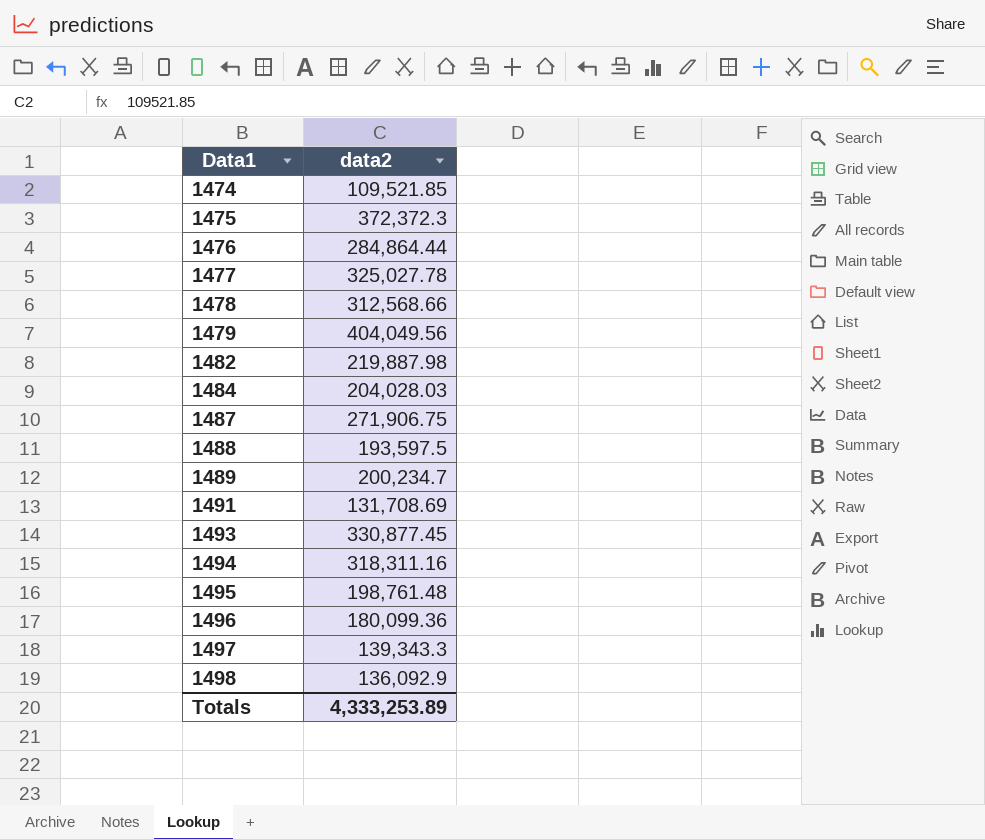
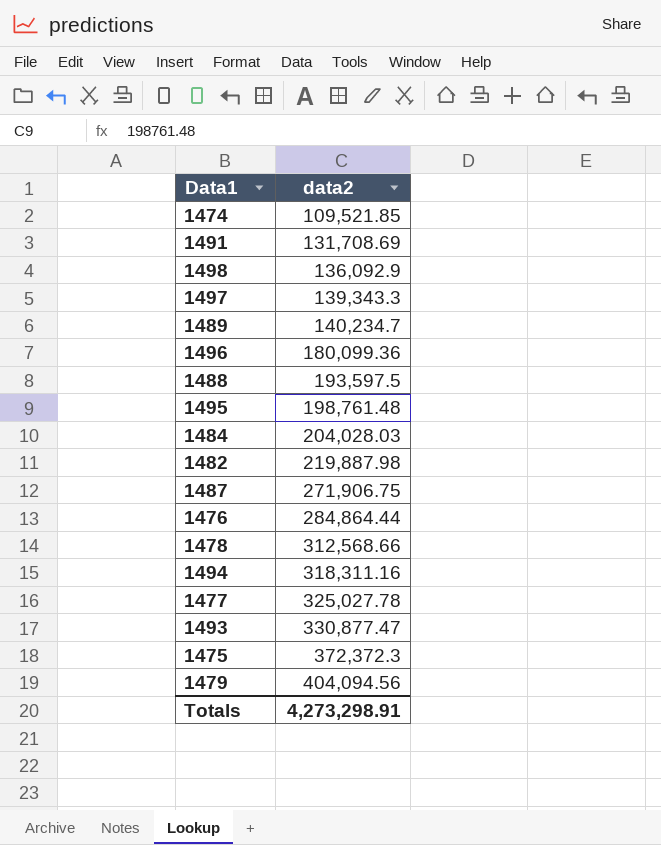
row order: Data1 ascending -> data2 ascending
1489 | data2: 200,234.7 -> 140,234.7
1493 | data2: 330,877.45 -> 330,877.47
1479 | data2: 404,049.56 -> 404,094.56
Totals | data2: 4,333,253.89 -> 4,273,298.91

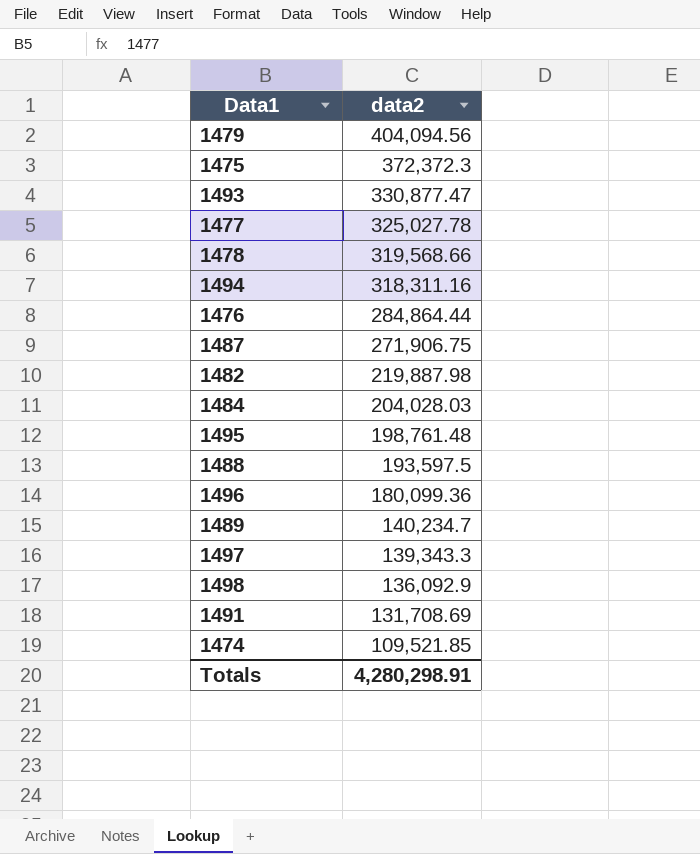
row order: data2 ascending -> data2 descending
1478 | data2: 312,568.66 -> 319,568.66
Totals | data2: 4,273,298.91 -> 4,280,298.91

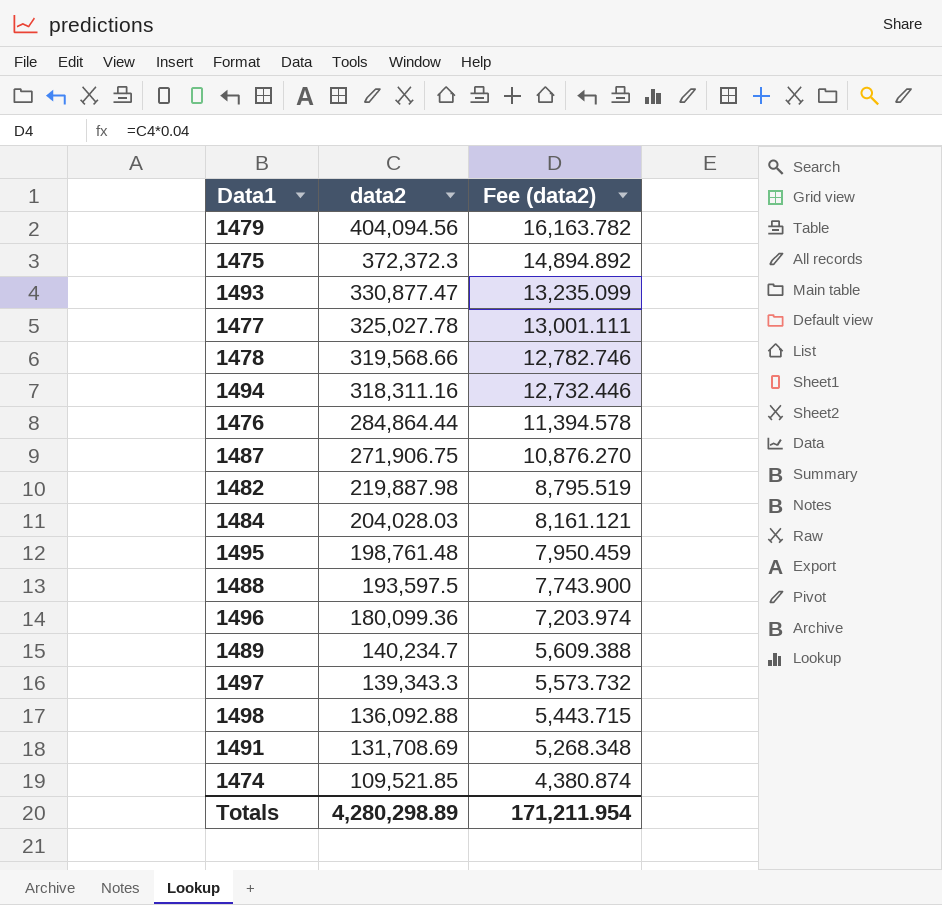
column Fee (data2) | formula: none -> [data2] * 0.04
1498 | data2: 136,092.9 -> 136,092.88
Totals | data2: 4,280,298.91 -> 4,280,298.89

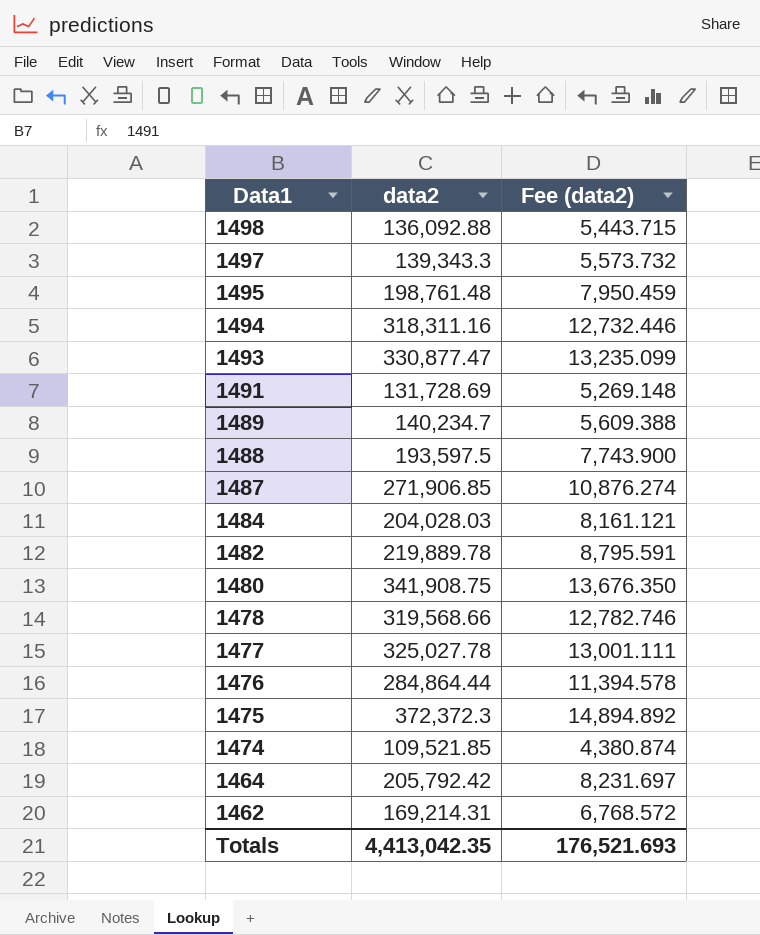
row order: data2 descending -> Data1 descending
row 1479: 404,094.56 | 16,163.782 -> none
row 1496: 180,099.36 | 7,203.974 -> none
1491 | data2: 131,708.69 -> 131,728.69
1491 | Fee (data2): 5,268.348 -> 5,269.148
1487 | data2: 271,906.75 -> 271,906.85
1487 | Fee (data2): 10,876.270 -> 10,876.274
1482 | data2: 219,887.98 -> 219,889.78
1482 | Fee (data2): 8,795.519 -> 8,795.591
row 1480: none -> 341,908.75 | 13,676.350
row 1464: none -> 205,792.42 | 8,231.697
row 1462: none -> 169,214.31 | 6,768.572
Totals | data2: 4,280,298.89 -> 4,413,042.35
Totals | Fee (data2): 171,211.954 -> 176,521.693

